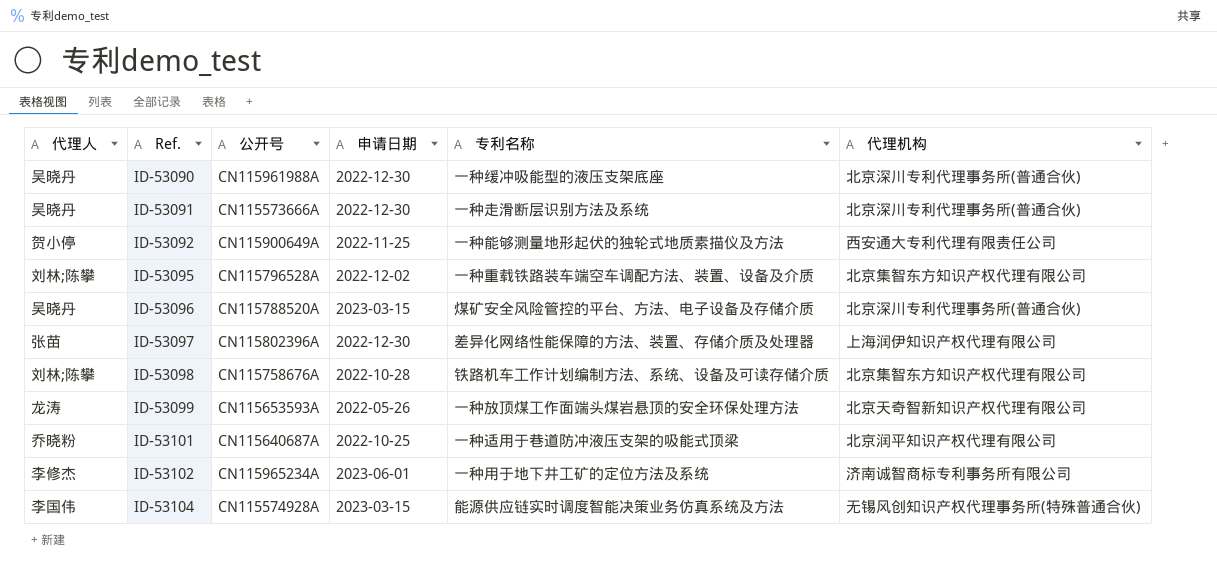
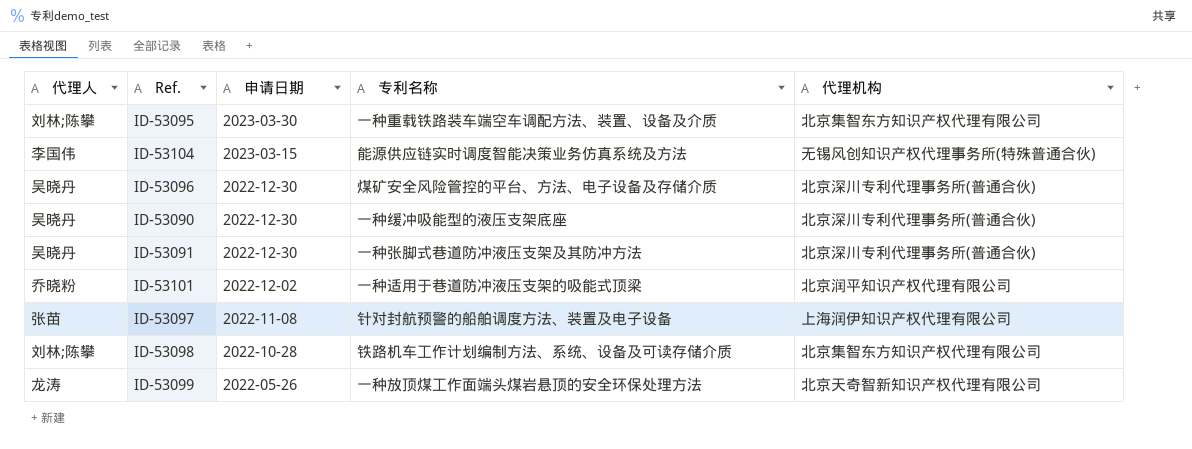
row order: Ref. ascending -> 申请日期 descending
column 公开号 | position: 3 -> none
row ID-53092: 贺小停 | CN115900649A | 2022-11-25 | 一种能够测量地形起伏的独轮式地质素描仪及方法 | 西安通大专利代理有限责任公司 -> none
row ID-53102: 李修杰 | CN115965234A | 2023-06-01 | 一种用于地下井工矿的定位方法及系统 | 济南诚智商标专利事务所有限公司 -> none
ID-53095 | 申请日期: 2022-12-02 -> 2023-03-30
ID-53096 | 申请日期: 2023-03-15 -> 2022-12-30
ID-53091 | 专利名称: 一种走滑断层识别方法及系统 -> 一种张脚式巷道防冲液压支架及其防冲方法
ID-53101 | 申请日期: 2022-10-25 -> 2022-12-02
ID-53097 | 申请日期: 2022-12-30 -> 2022-11-08
ID-53097 | 专利名称: 差异化网络性能保障的方法、装置、存储介质及处理器 -> 针对封航预警的船舶调度方法、装置及电子设备

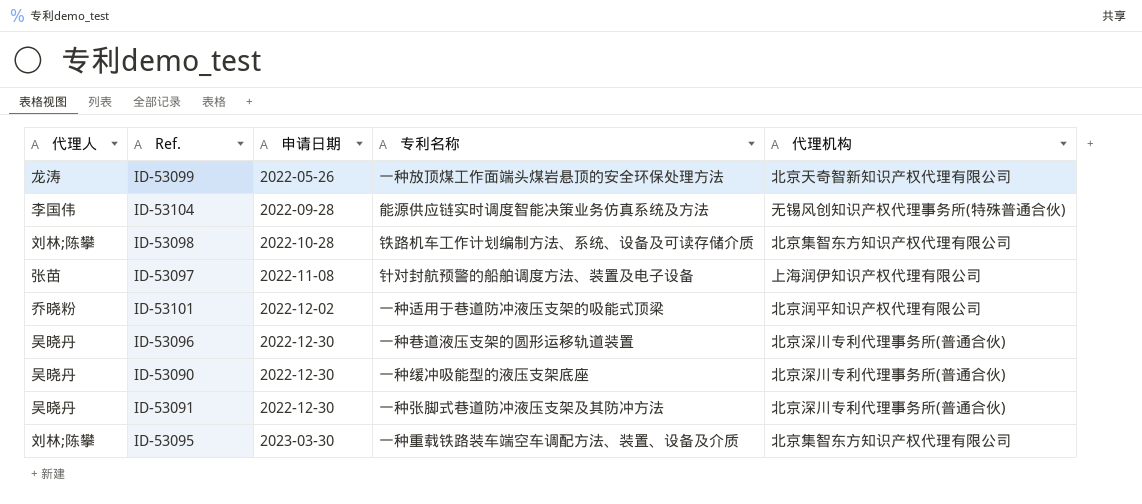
row order: 申请日期 descending -> 申请日期 ascending
ID-53104 | 申请日期: 2023-03-15 -> 2022-09-28
ID-53096 | 专利名称: 煤矿安全风险管控的平台、方法、电子设备及存储介质 -> 一种巷道液压支架的圆形运移轨道装置

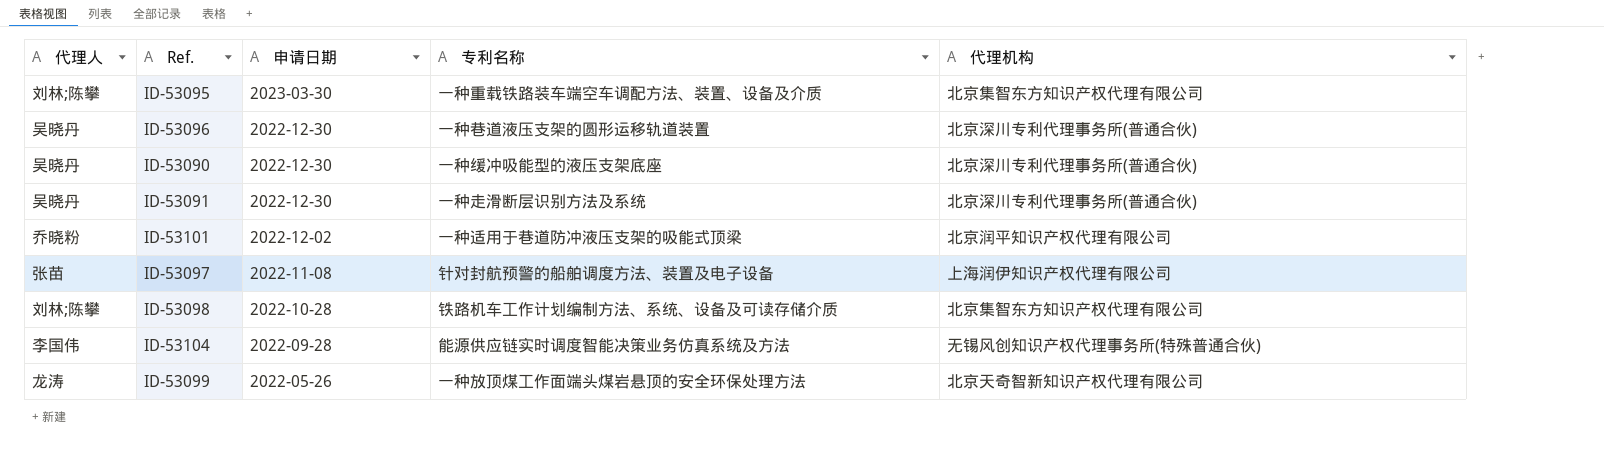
row order: 申请日期 ascending -> 申请日期 descending
ID-53091 | 专利名称: 一种张脚式巷道防冲液压支架及其防冲方法 -> 一种走滑断层识别方法及系统

